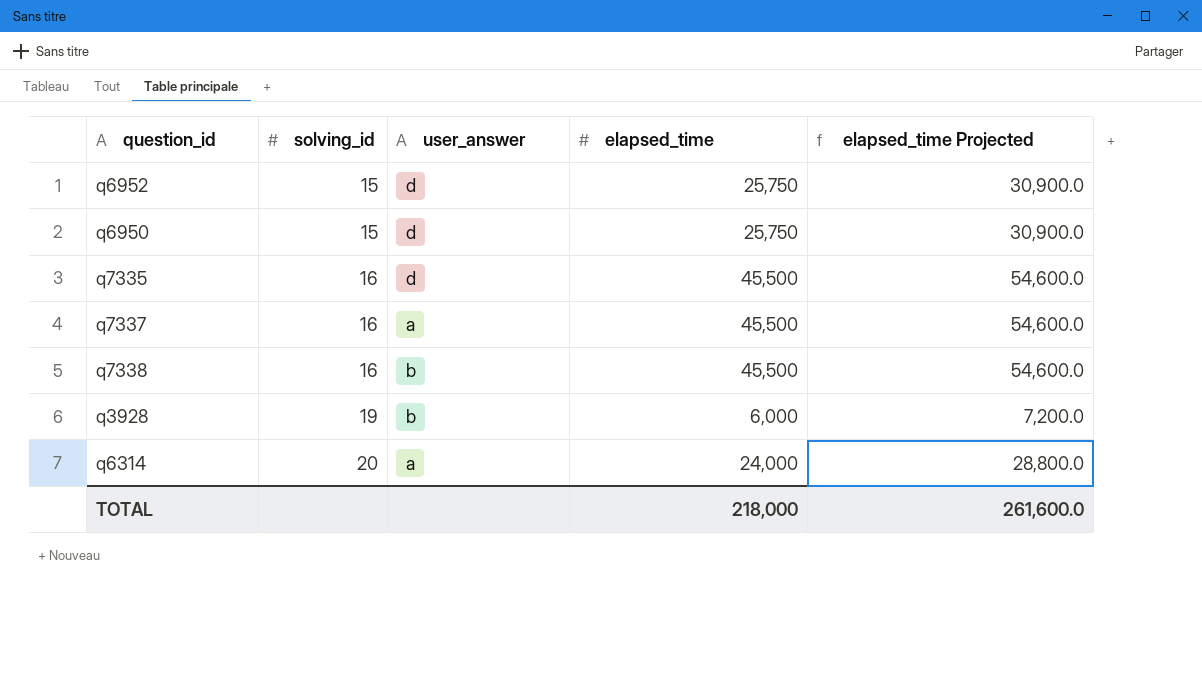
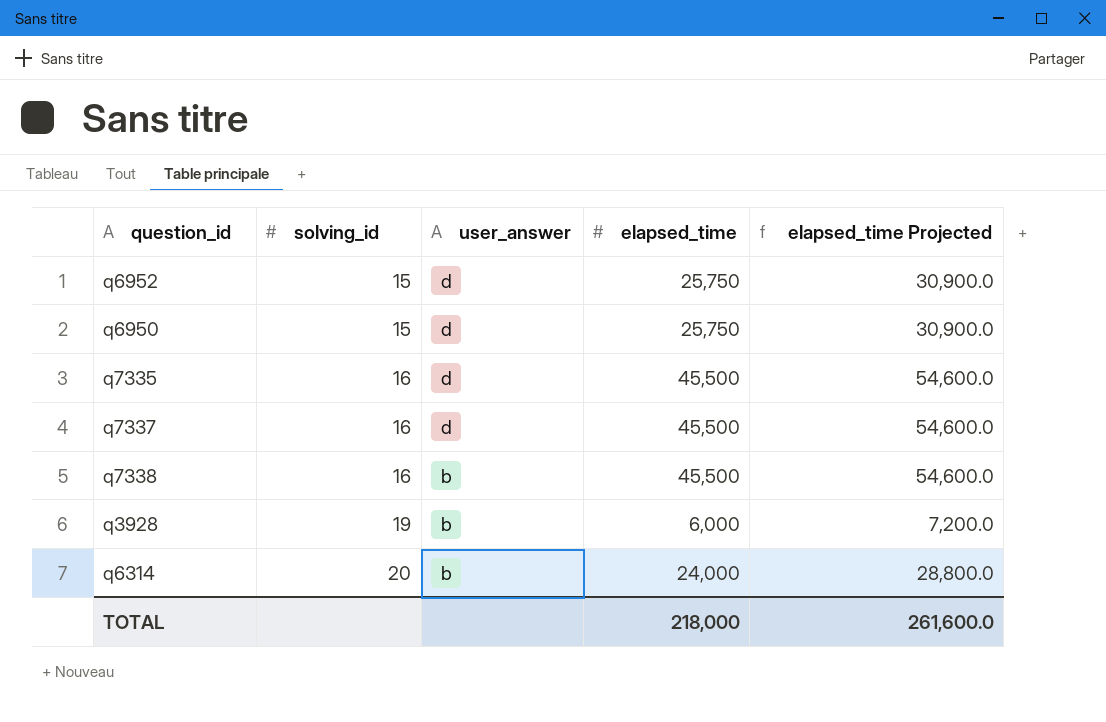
q7337 | user_answer: a -> d
q6314 | user_answer: a -> b

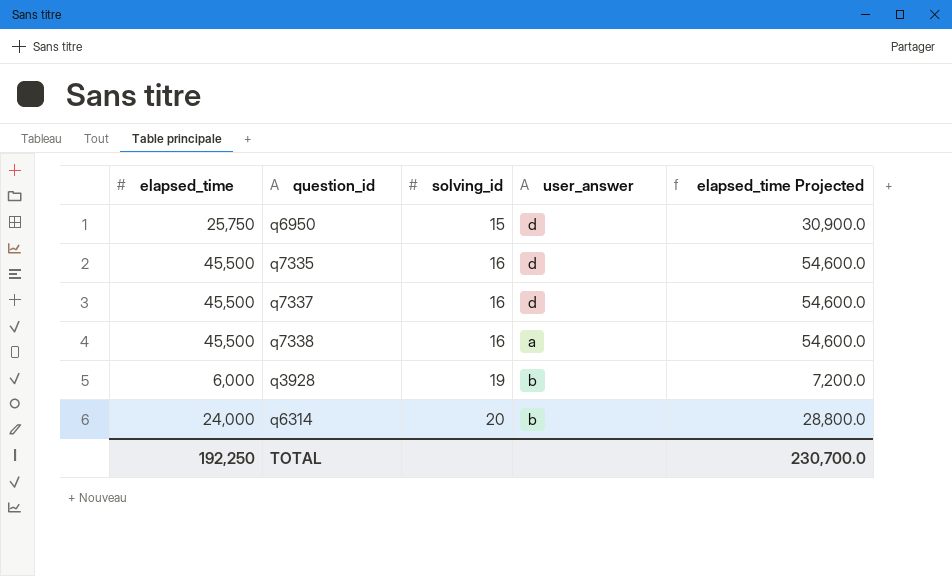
column elapsed_time | position: 4 -> 1
row q6952: 15 | d | 25,750 | 30,900.0 -> none
q7338 | user_answer: b -> a
TOTAL | elapsed_time: 218,000 -> 192,250
TOTAL | elapsed_time Projected: 261,600.0 -> 230,700.0

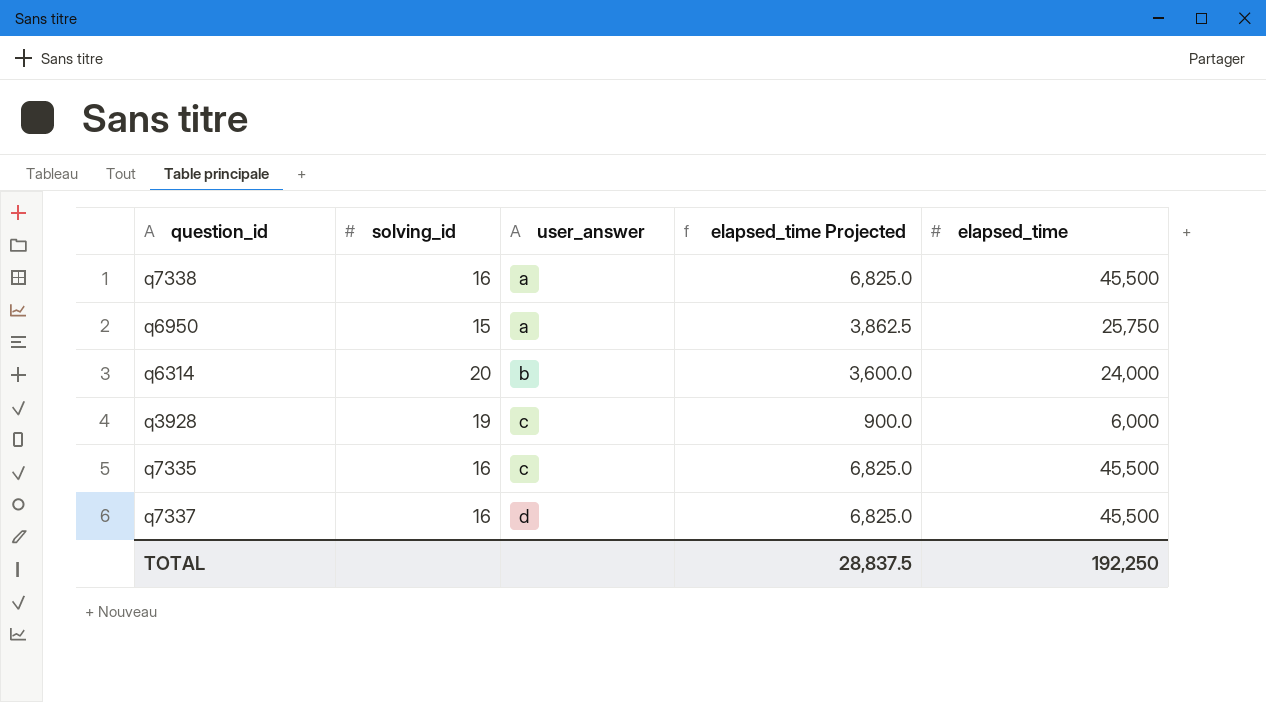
row order: solving_id ascending -> user_answer ascending
column elapsed_time Projected | formula: [elapsed_time] * 1.2 -> [elapsed_time] * 0.15
column elapsed_time | position: 1 -> 5
q6950 | user_answer: d -> a
q3928 | user_answer: b -> c
q7335 | user_answer: d -> c
TOTAL | elapsed_time Projected: 230,700.0 -> 28,837.5

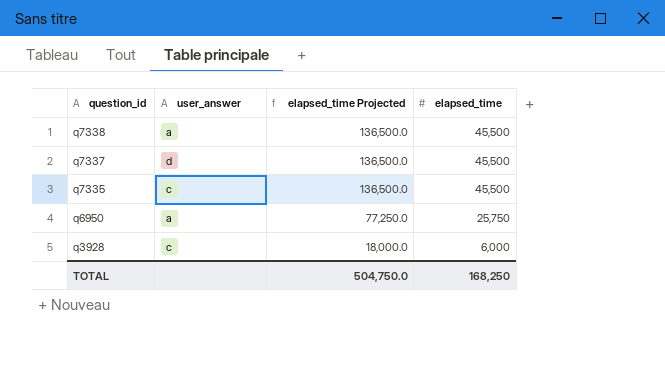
row order: user_answer ascending -> question_id descending
column solving_id | position: 2 -> none
column elapsed_time Projected | formula: [elapsed_time] * 0.15 -> [elapsed_time] * 3
row q6314: 20 | b | 3,600.0 | 24,000 -> none
TOTAL | elapsed_time Projected: 28,837.5 -> 504,750.0
TOTAL | elapsed_time: 192,250 -> 168,250

